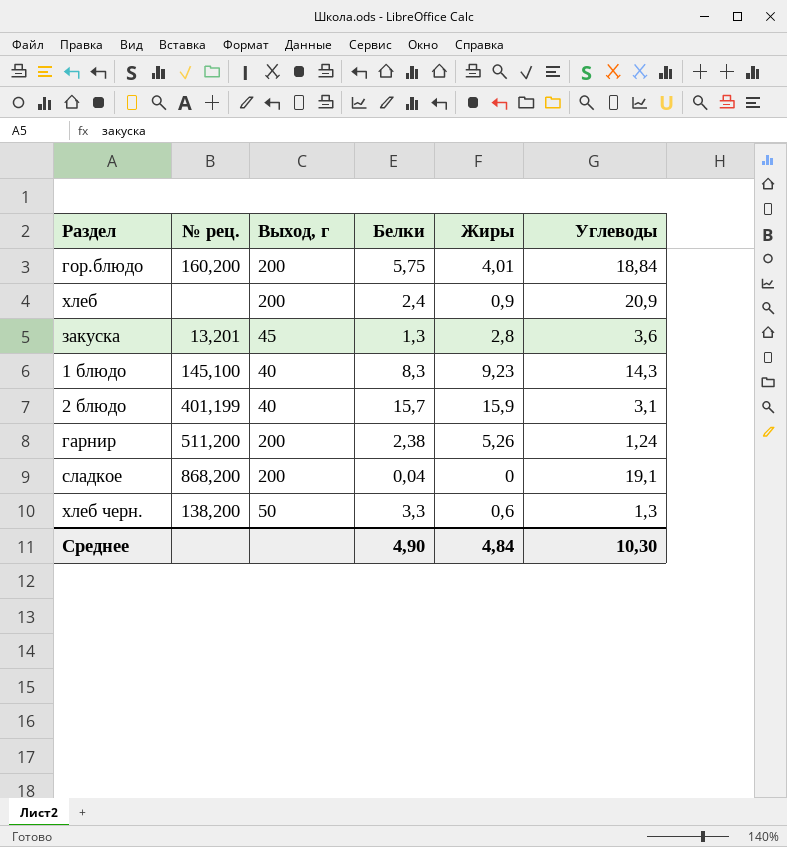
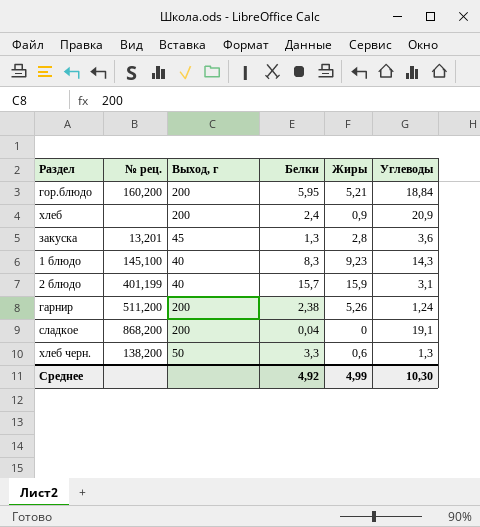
гор.блюдо | Белки: 5,75 -> 5,95
гор.блюдо | Жиры: 4,01 -> 5,21
Среднее | Белки: 4,90 -> 4,92
Среднее | Жиры: 4,84 -> 4,99

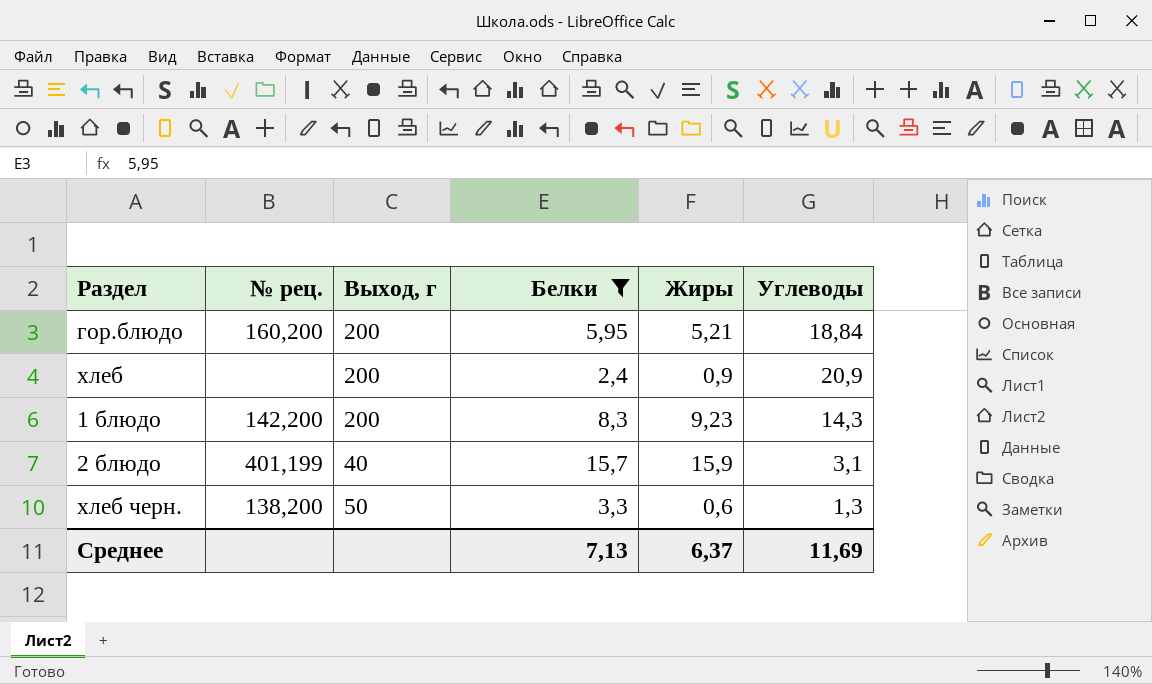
filter: none -> Белки >= 2,4
1 блюдо | № рец.: 145,100 -> 142,200
1 блюдо | Выход, г: 40 -> 200
Среднее | Белки: 4,92 -> 7,13
Среднее | Жиры: 4,99 -> 6,37
Среднее | Углеводы: 10,30 -> 11,69

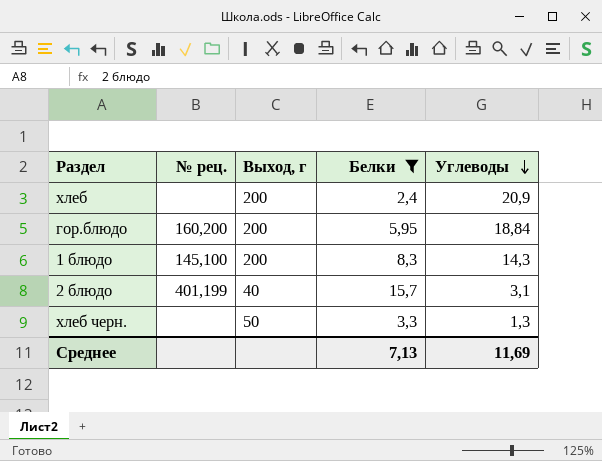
row order: none -> Углеводы descending
column Жиры | position: 5 -> none
1 блюдо | № рец.: 142,200 -> 145,100
хлеб черн. | № рец.: 138,200 -> none

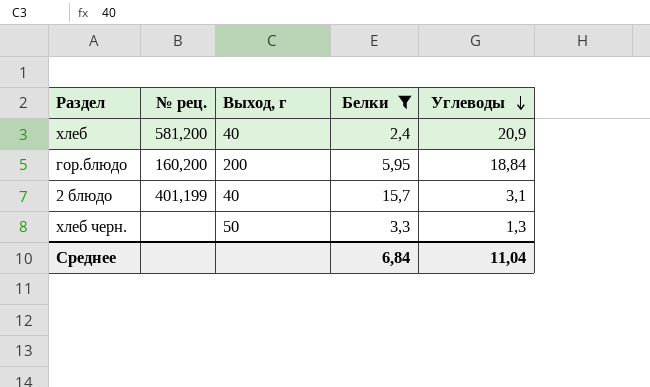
row 1 блюдо: 145,100 | 200 | 8,3 | 14,3 -> none
хлеб | № рец.: none -> 581,200
хлеб | Выход, г: 200 -> 40
Среднее | Белки: 7,13 -> 6,84
Среднее | Углеводы: 11,69 -> 11,04

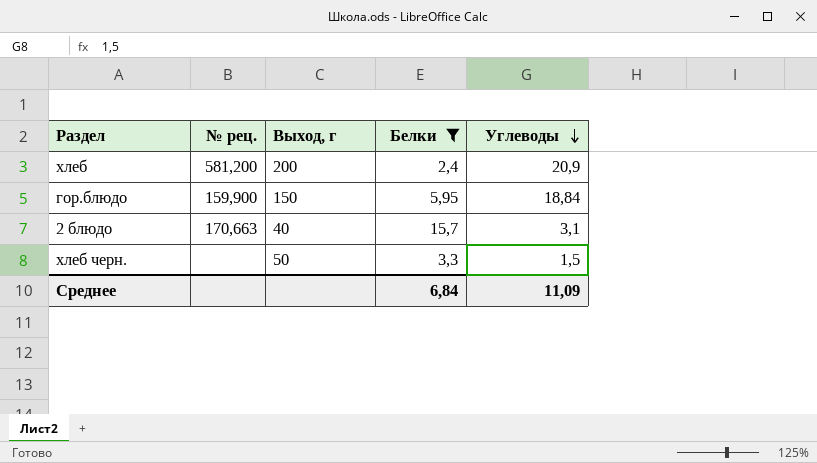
хлеб | Выход, г: 40 -> 200
гор.блюдо | № рец.: 160,200 -> 159,900
гор.блюдо | Выход, г: 200 -> 150
2 блюдо | № рец.: 401,199 -> 170,663
хлеб черн. | Углеводы: 1,3 -> 1,5
Среднее | Углеводы: 11,04 -> 11,09

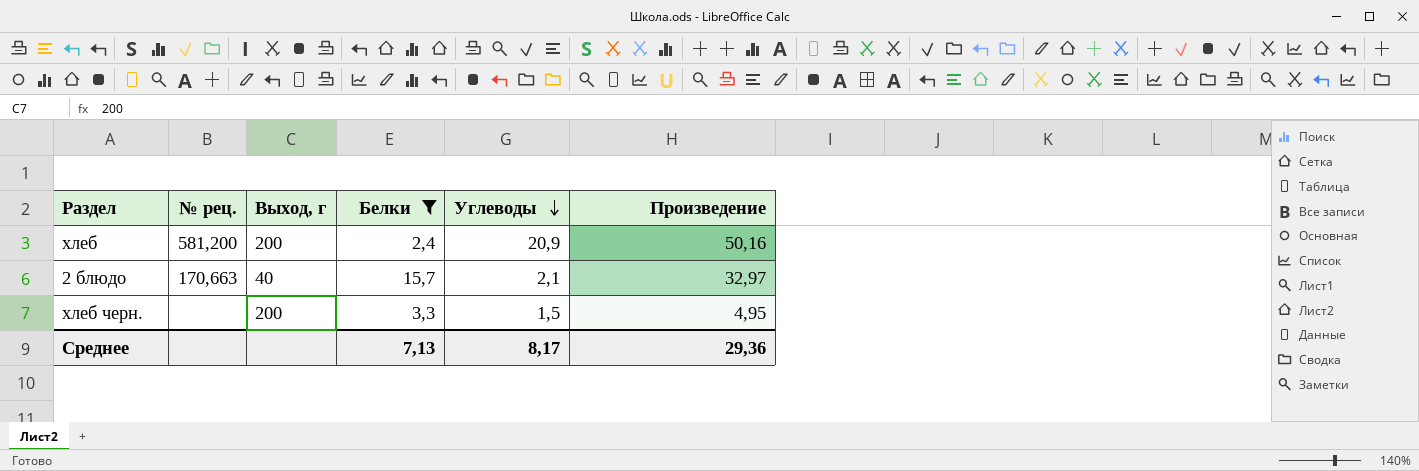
column Произведение | formula: none -> [Белки] * [Углеводы]
row гор.блюдо: 159,900 | 150 | 5,95 | 18,84 -> none
2 блюдо | Углеводы: 3,1 -> 2,1
хлеб черн. | Выход, г: 50 -> 200
Среднее | Белки: 6,84 -> 7,13
Среднее | Углеводы: 11,09 -> 8,17

